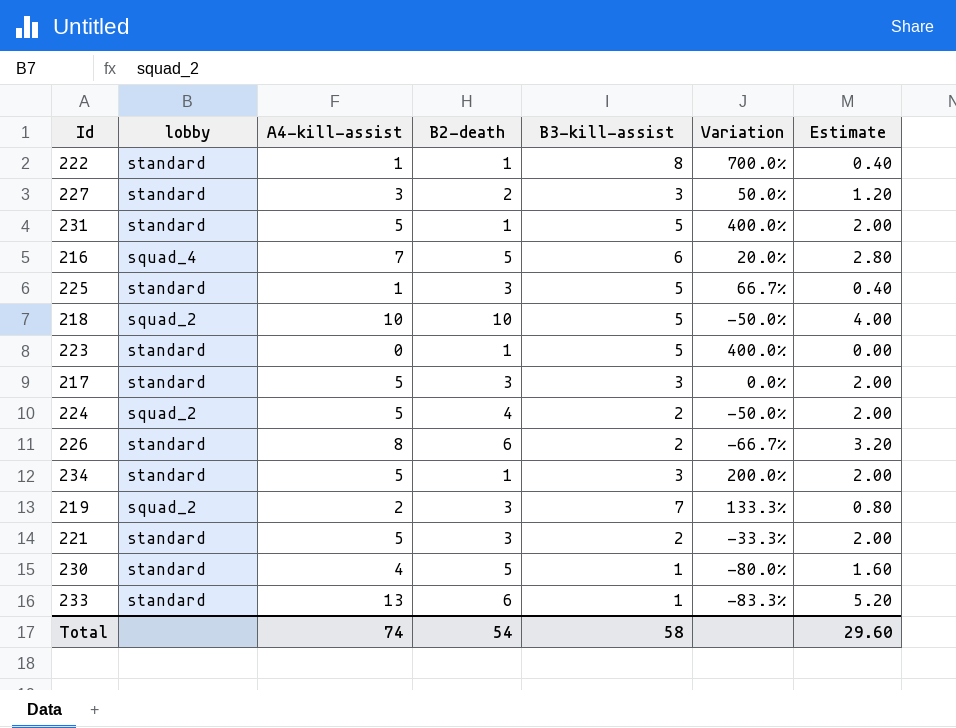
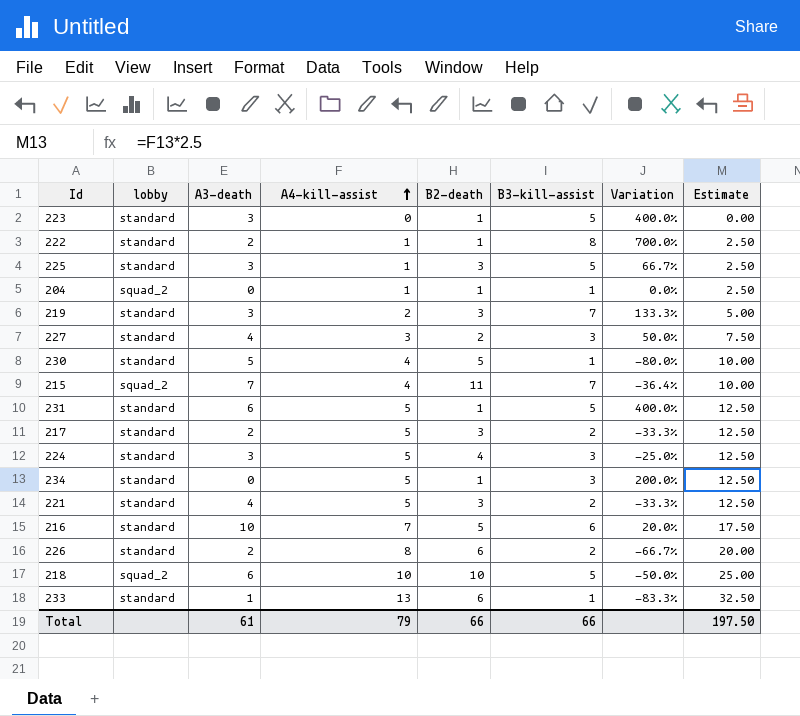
row order: none -> A4-kill-assist ascending
column A3-death | position: none -> 3
column Estimate | formula: [A4-kill-assist] * 0.4 -> [A4-kill-assist] * 2.5
row 204: none -> squad_2 | 0 | 1 | 1 | 1 | 0.0% | 2.50
219 | lobby: squad_2 -> standard
row 215: none -> squad_2 | 7 | 4 | 11 | 7 | -36.4% | 10.00
217 | B3-kill-assist: 3 -> 2
217 | Variation: 0.0% -> -33.3%
224 | lobby: squad_2 -> standard
224 | B3-kill-assist: 2 -> 3
224 | Variation: -50.0% -> -25.0%
216 | lobby: squad_4 -> standard
Total | A4-kill-assist: 74 -> 79
Total | B2-death: 54 -> 66
Total | B3-kill-assist: 58 -> 66
Total | Estimate: 29.60 -> 197.50

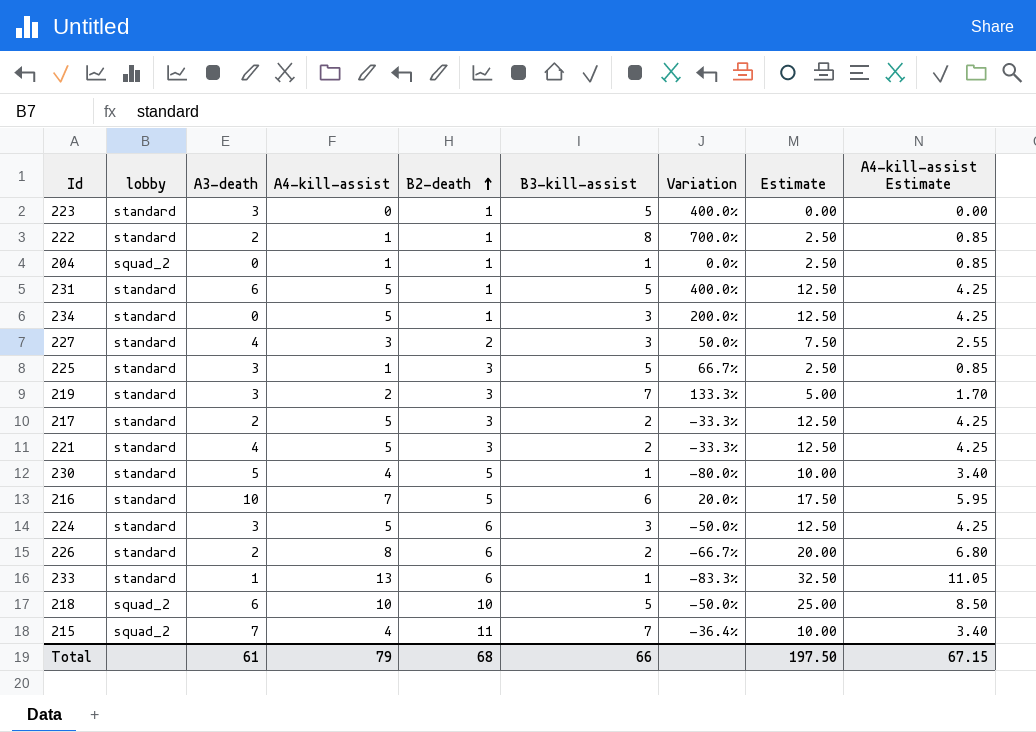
row order: A4-kill-assist ascending -> B2-death ascending
column A4-kill-assist Estimate | formula: none -> [A4-kill-assist] * 0.85
224 | B2-death: 4 -> 6
224 | Variation: -25.0% -> -50.0%
Total | B2-death: 66 -> 68

